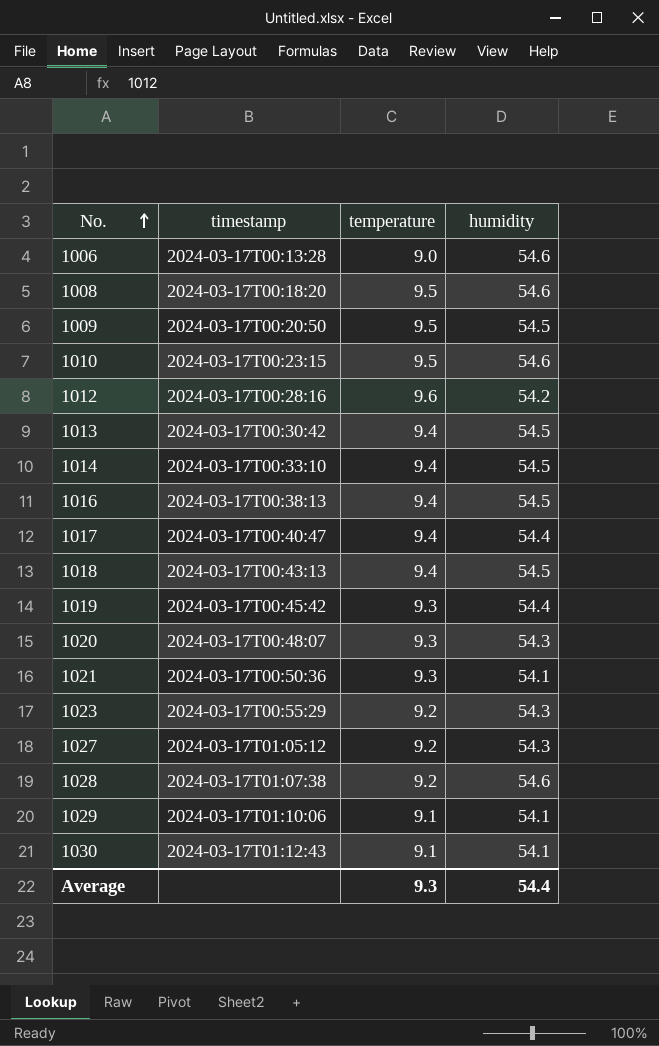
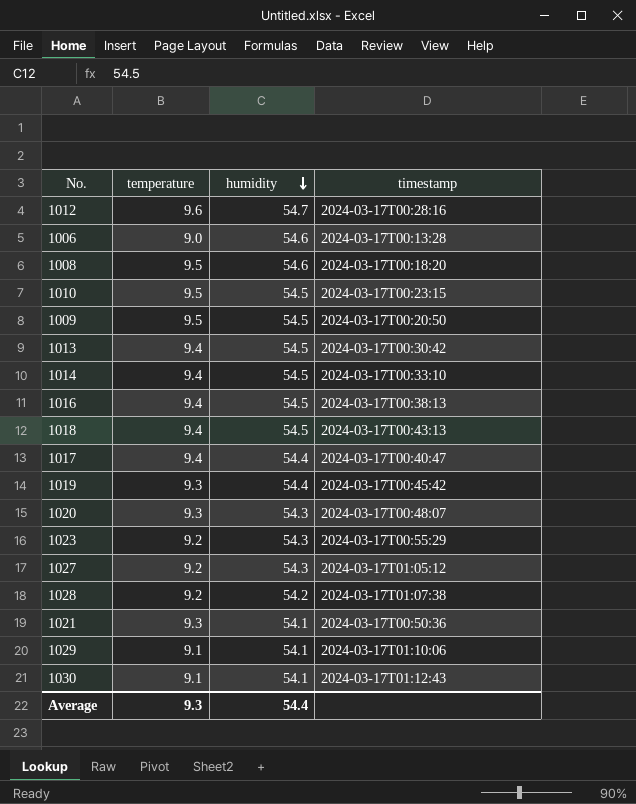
row order: No. ascending -> humidity descending
column timestamp | position: 2 -> 4
1012 | humidity: 54.2 -> 54.7
1010 | humidity: 54.6 -> 54.5
1028 | humidity: 54.6 -> 54.2

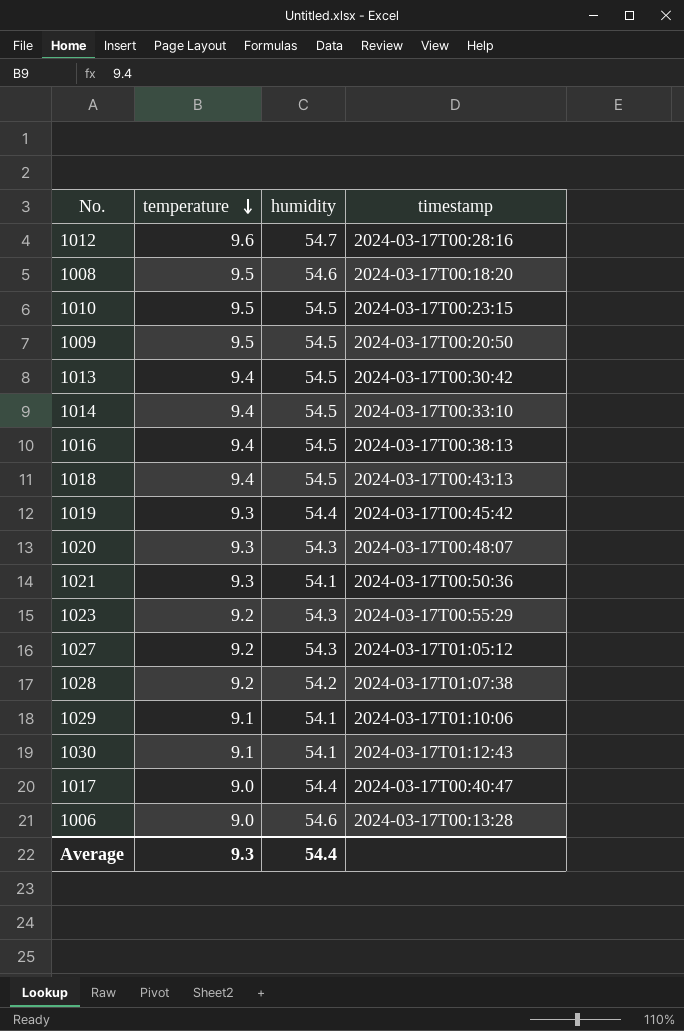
row order: humidity descending -> temperature descending
1017 | temperature: 9.4 -> 9.0

